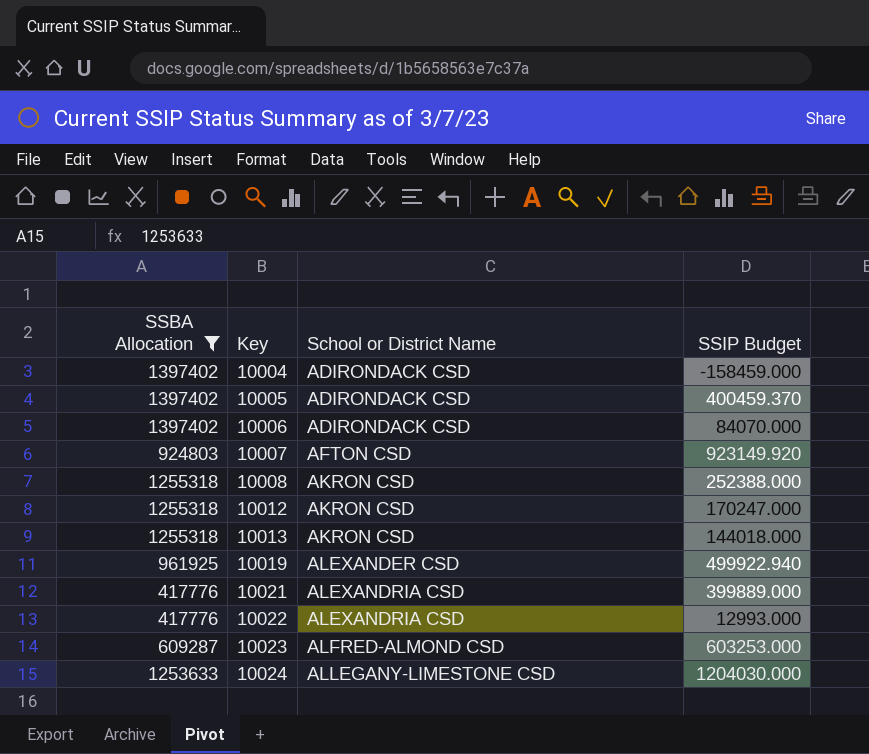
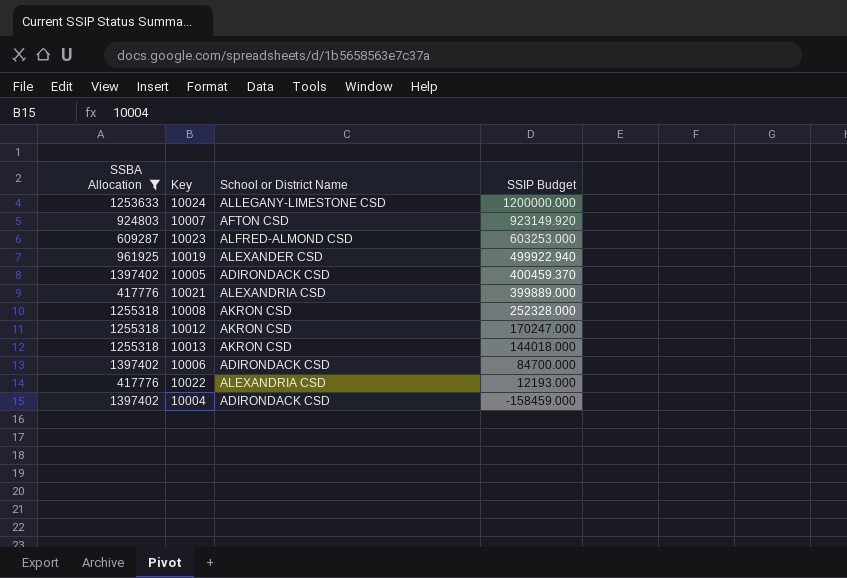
row order: Key ascending -> SSIP Budget descending
10024 | SSIP Budget: 1204030.000 -> 1200000.000
10008 | SSIP Budget: 252388.000 -> 252328.000
10006 | SSIP Budget: 84070.000 -> 84700.000
10022 | SSIP Budget: 12993.000 -> 12193.000

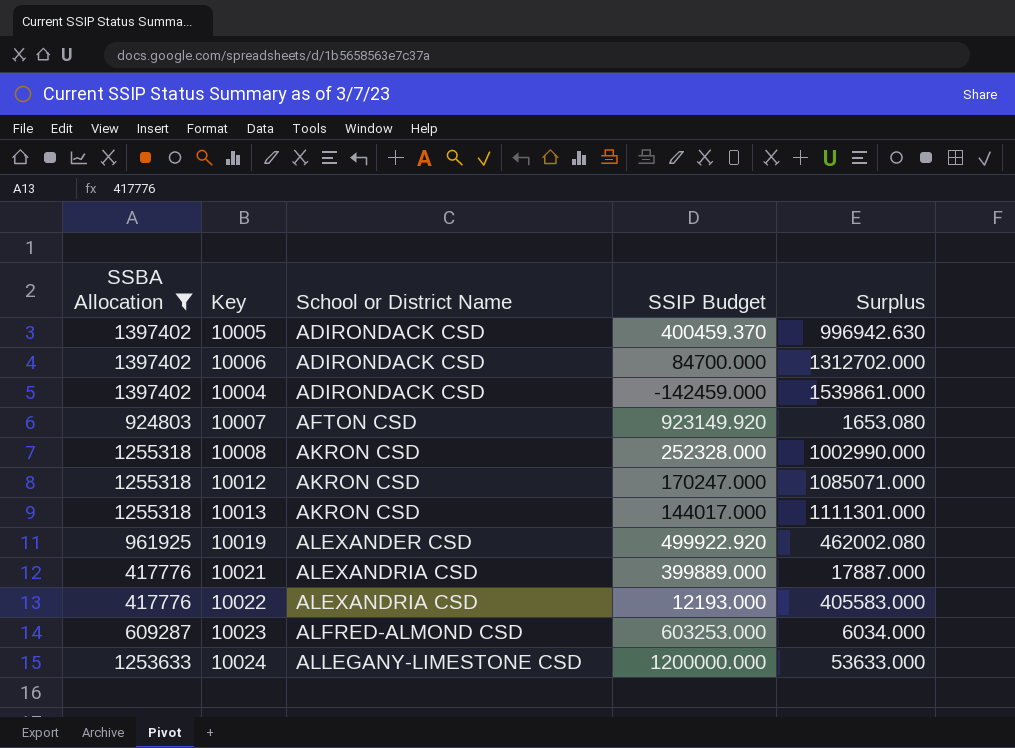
row order: SSIP Budget descending -> School or District Name ascending
column Surplus | formula: none -> [SSBA Allocation] - [SSIP Budget]
10004 | SSIP Budget: -158459.000 -> -142459.000
10013 | SSIP Budget: 144018.000 -> 144017.000
10019 | SSIP Budget: 499922.940 -> 499922.920

